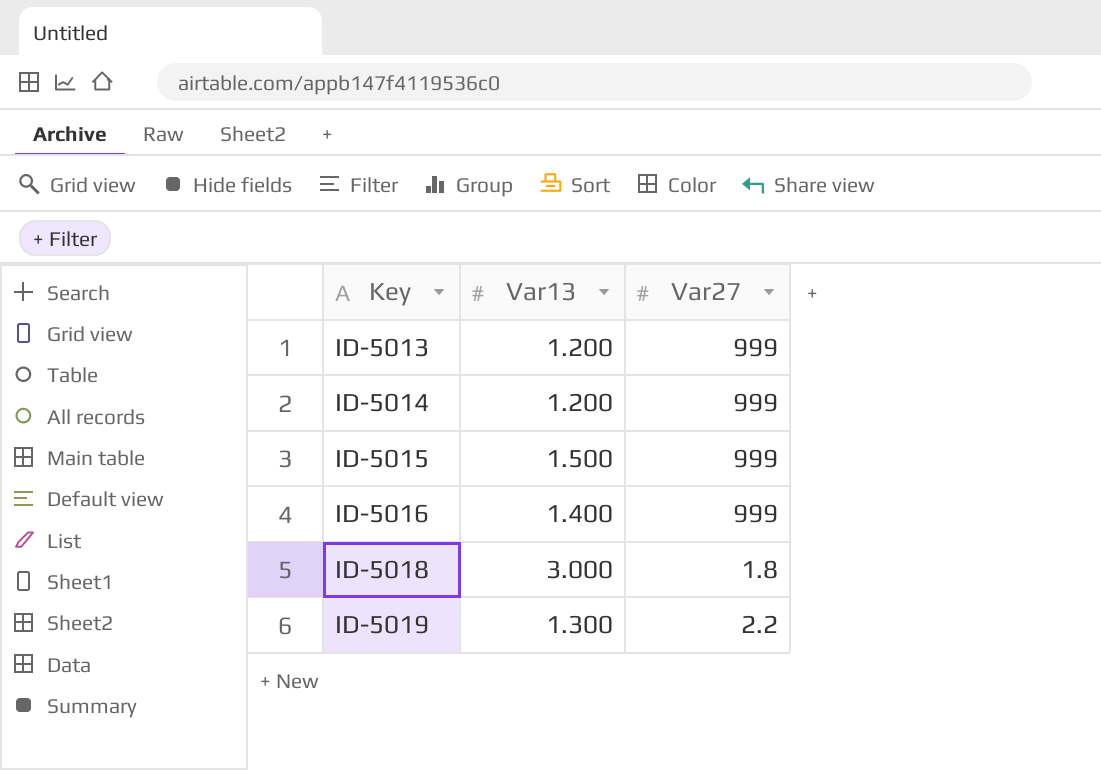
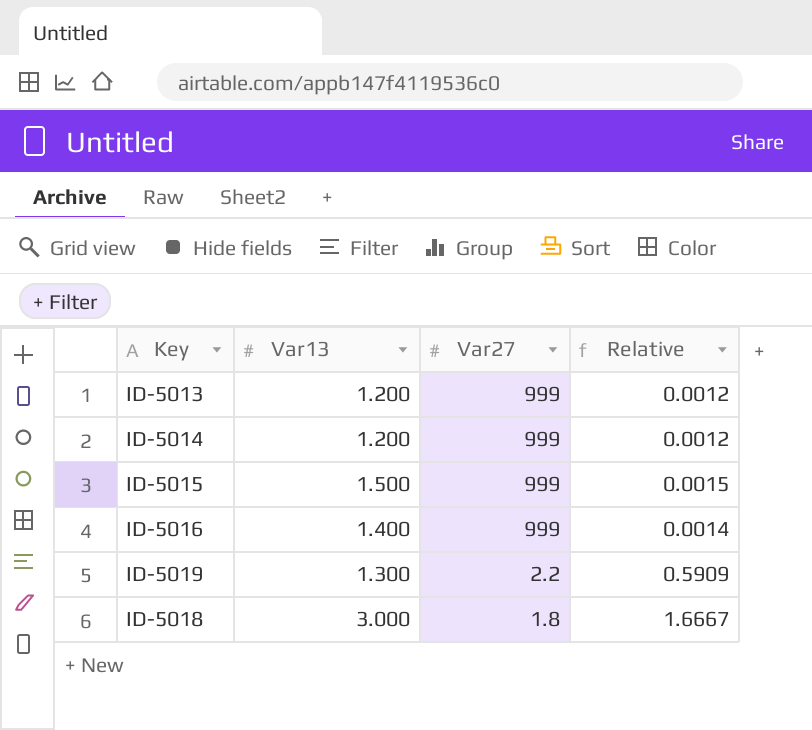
row order: Key ascending -> Var27 descending
column Relative | formula: none -> [Var13] / [Var27]

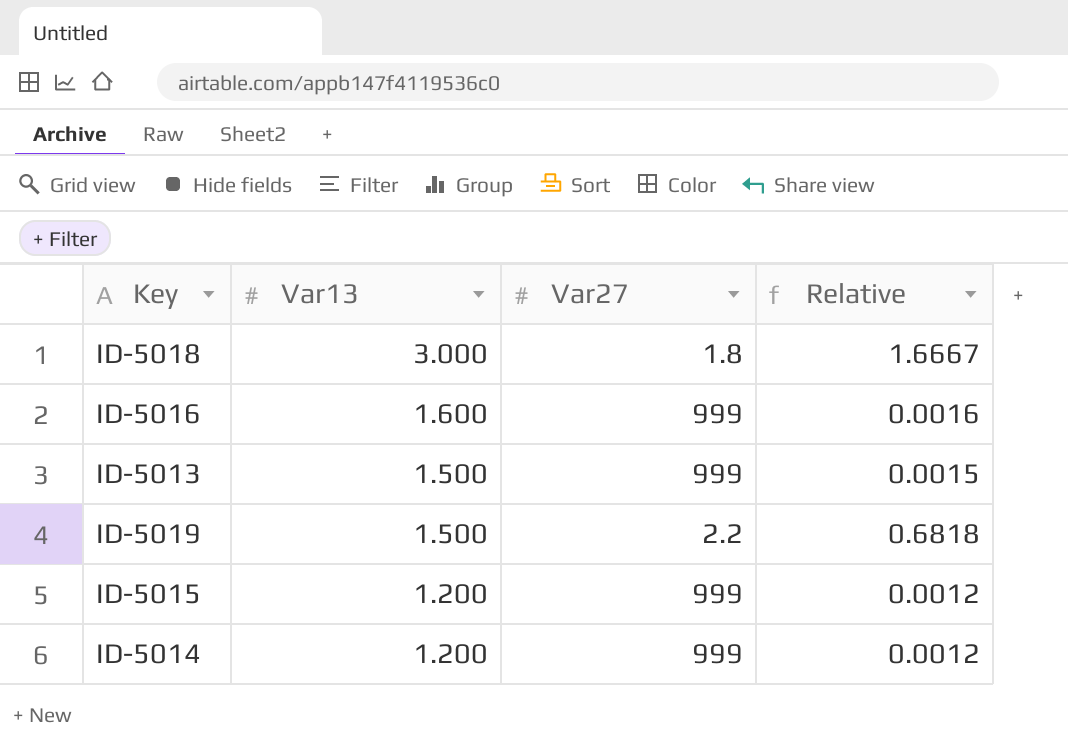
row order: Var27 descending -> Var13 descending
ID-5016 | Var13: 1.400 -> 1.600
ID-5016 | Relative: 0.0014 -> 0.0016
ID-5013 | Var13: 1.200 -> 1.500
ID-5013 | Relative: 0.0012 -> 0.0015
ID-5019 | Var13: 1.300 -> 1.500
ID-5019 | Relative: 0.5909 -> 0.6818
ID-5015 | Var13: 1.500 -> 1.200
ID-5015 | Relative: 0.0015 -> 0.0012

